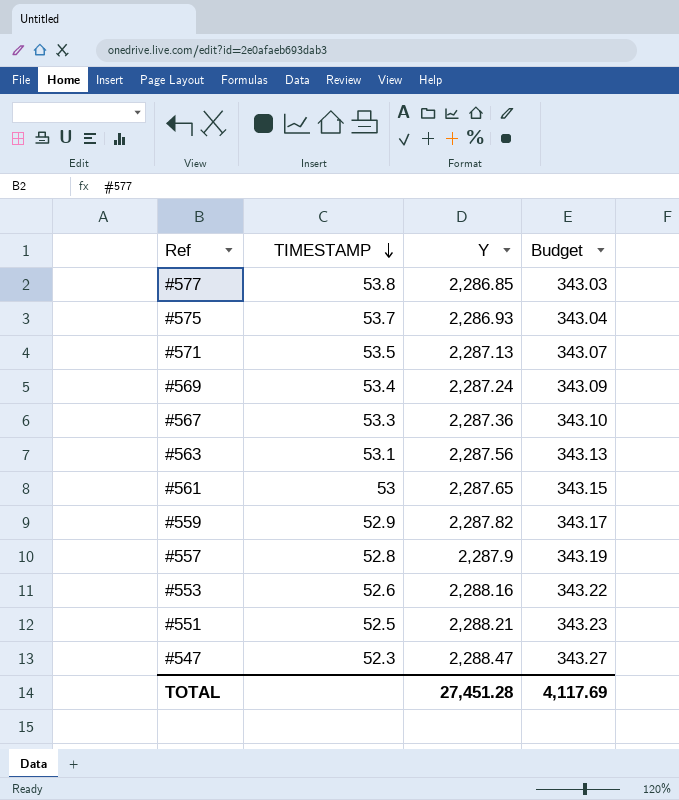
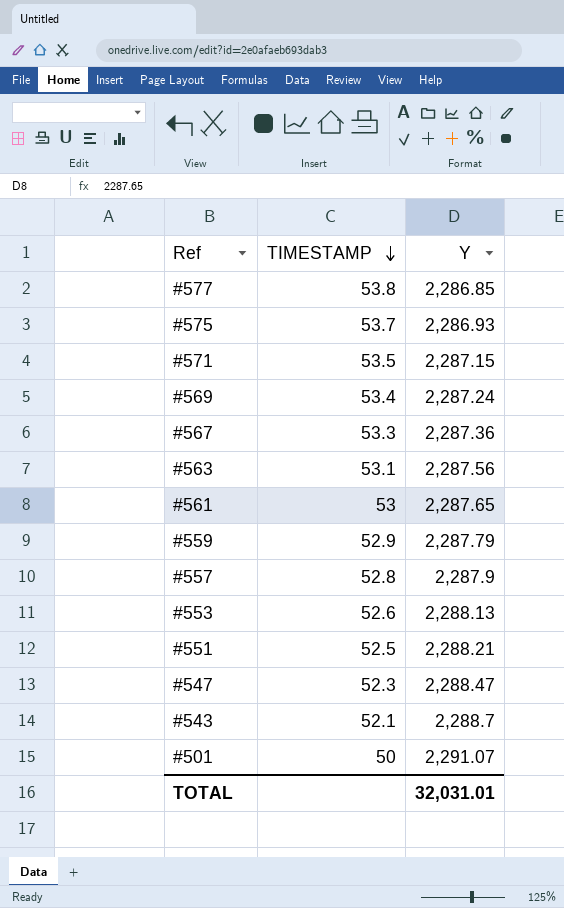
column Budget | formula: [Y] * 0.15 -> none
#571 | Y: 2,287.13 -> 2,287.15
#559 | Y: 2,287.82 -> 2,287.79
#553 | Y: 2,288.16 -> 2,288.13
row #543: none -> 52.1 | 2,288.7
row #501: none -> 50 | 2,291.07
TOTAL | Y: 27,451.28 -> 32,031.01

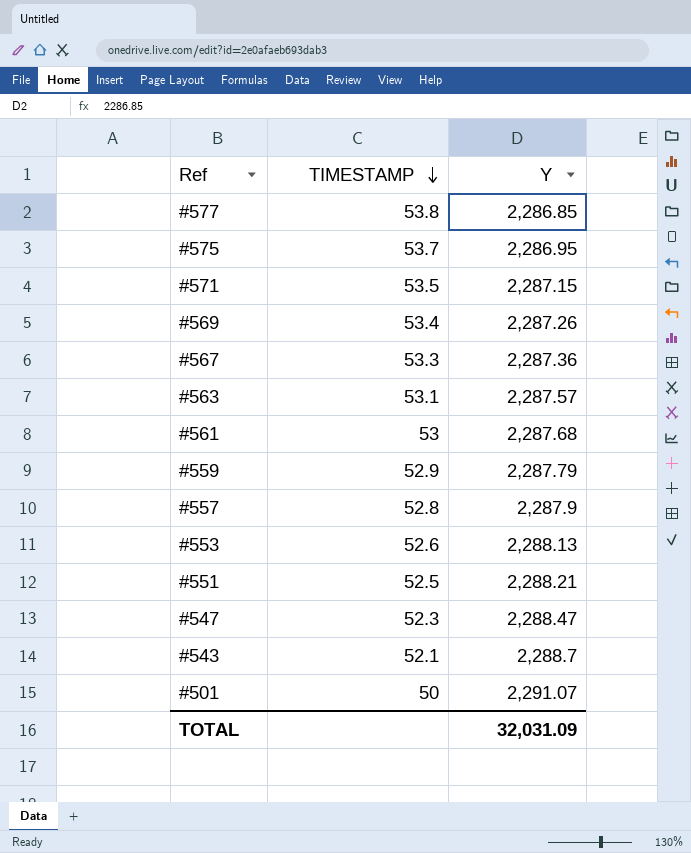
#575 | Y: 2,286.93 -> 2,286.95
#569 | Y: 2,287.24 -> 2,287.26
#563 | Y: 2,287.56 -> 2,287.57
#561 | Y: 2,287.65 -> 2,287.68
TOTAL | Y: 32,031.01 -> 32,031.09

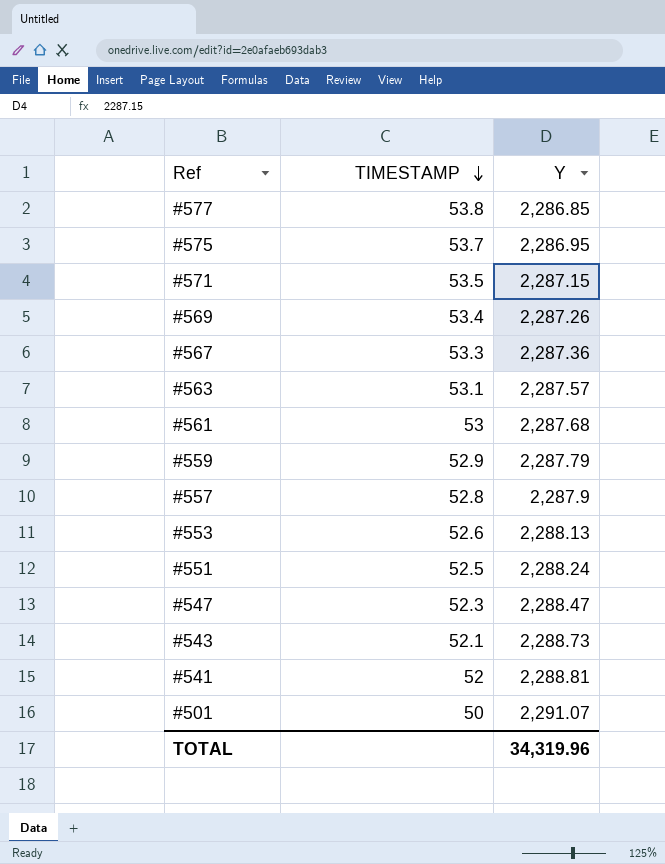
#551 | Y: 2,288.21 -> 2,288.24
#543 | Y: 2,288.7 -> 2,288.73
row #541: none -> 52 | 2,288.81
TOTAL | Y: 32,031.09 -> 34,319.96

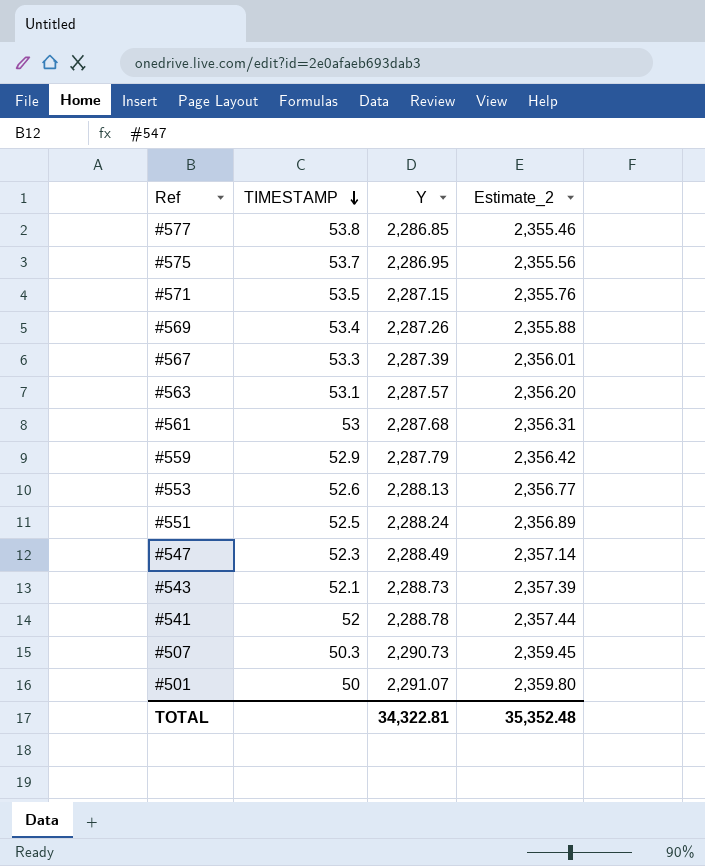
column Estimate_2 | formula: none -> [Y] * 1.03
row #557: 52.8 | 2,287.9 -> none
#567 | Y: 2,287.36 -> 2,287.39
#547 | Y: 2,288.47 -> 2,288.49
#541 | Y: 2,288.81 -> 2,288.78
row #507: none -> 50.3 | 2,290.73 | 2,359.45
TOTAL | Y: 34,319.96 -> 34,322.81

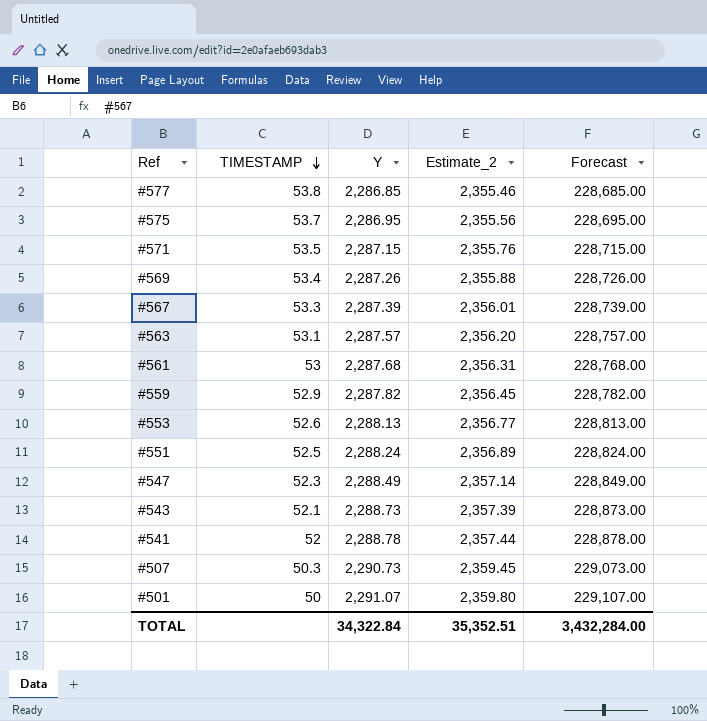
column Forecast | formula: none -> [Y] * 100
#559 | Y: 2,287.79 -> 2,287.82
#559 | Estimate_2: 2,356.42 -> 2,356.45
TOTAL | Y: 34,322.81 -> 34,322.84
TOTAL | Estimate_2: 35,352.48 -> 35,352.51

